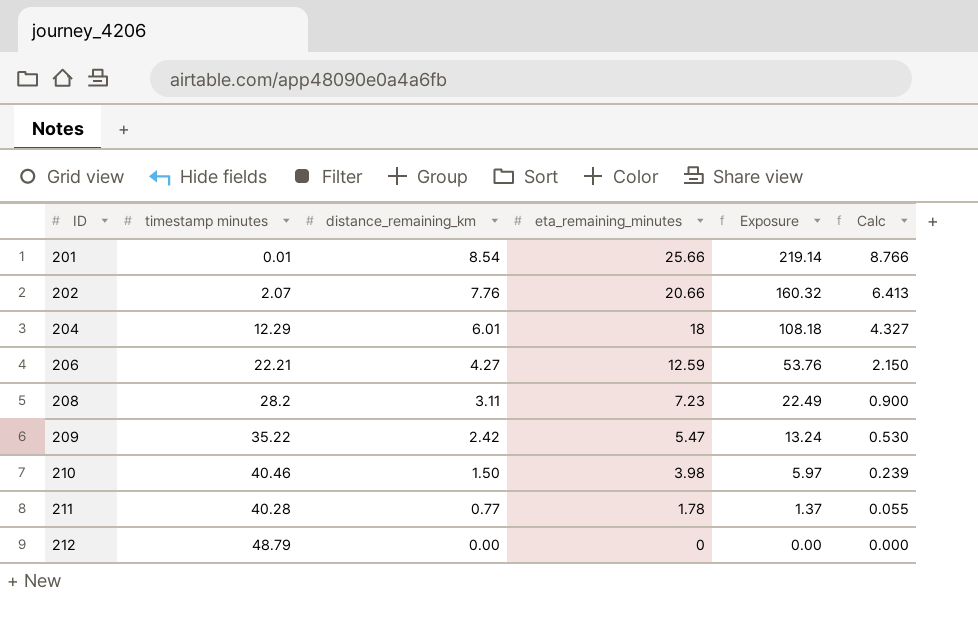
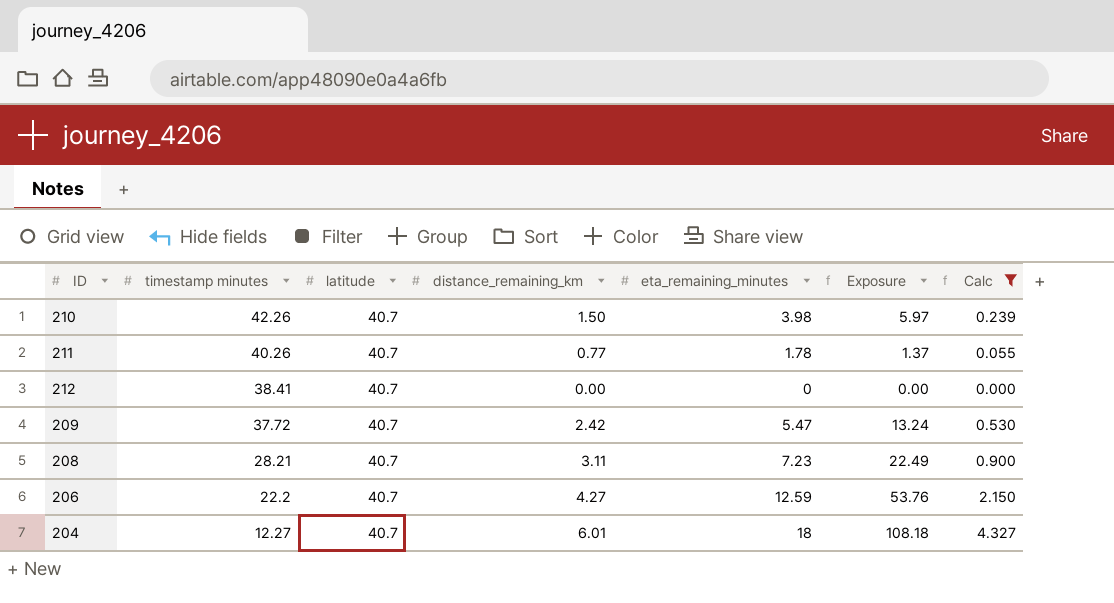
filter: none -> Calc <= 4.327
row order: ID ascending -> timestamp minutes descending
column latitude | position: none -> 3
210 | timestamp minutes: 40.46 -> 42.26
211 | timestamp minutes: 40.28 -> 40.26
212 | timestamp minutes: 48.79 -> 38.41
209 | timestamp minutes: 35.22 -> 37.72
208 | timestamp minutes: 28.2 -> 28.21
206 | timestamp minutes: 22.21 -> 22.2
204 | timestamp minutes: 12.29 -> 12.27

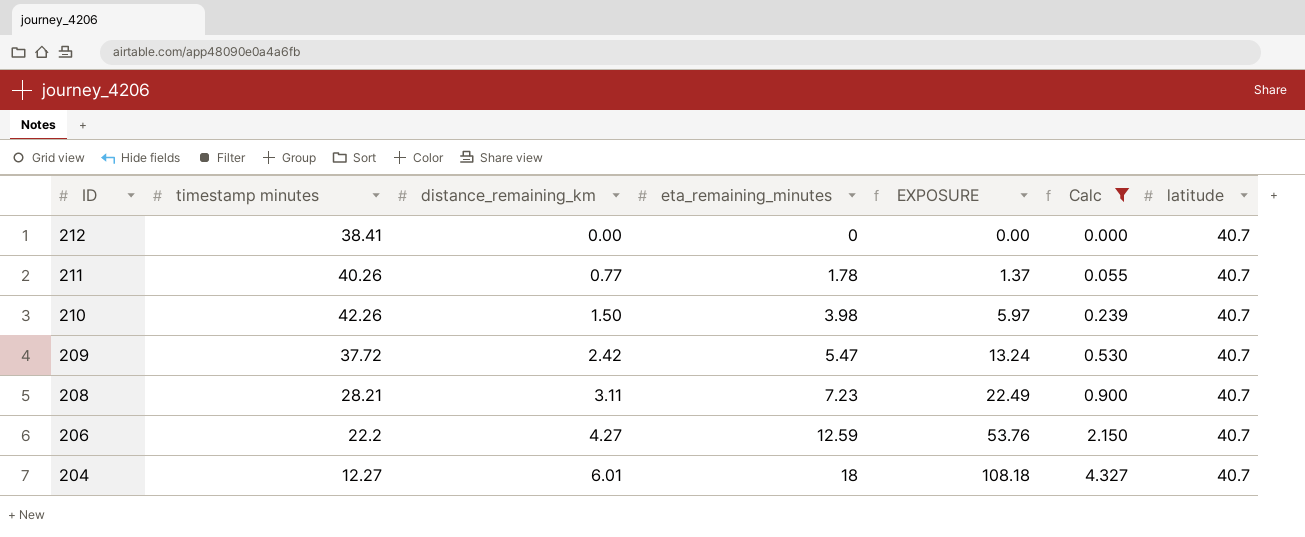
row order: timestamp minutes descending -> ID descending
column name: Exposure -> EXPOSURE
column latitude | position: 3 -> 7

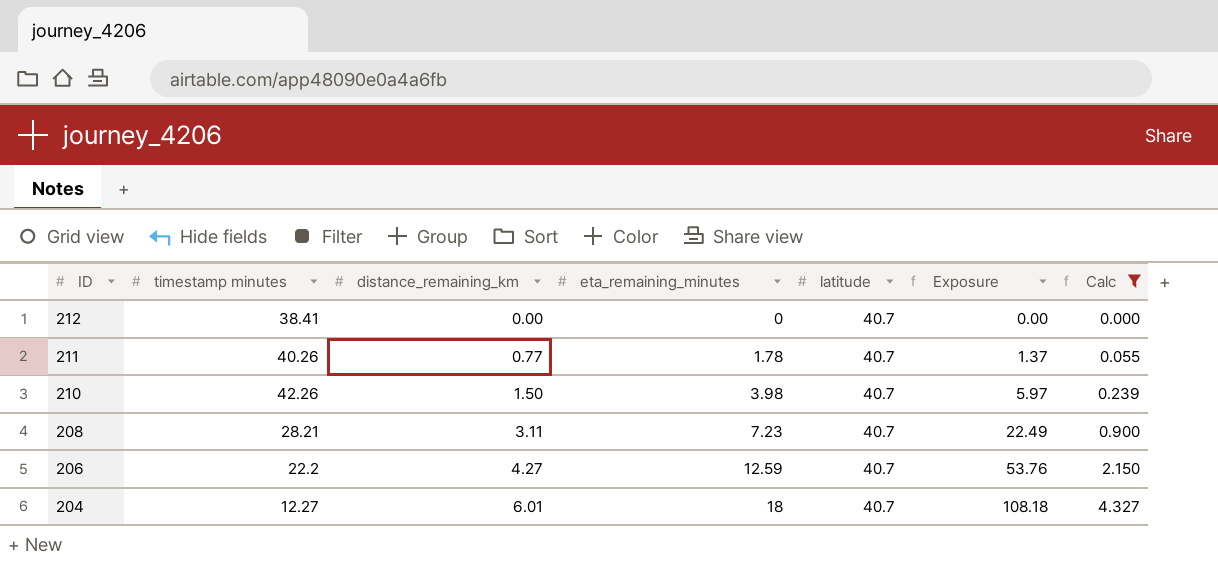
column latitude | position: 7 -> 5
column name: EXPOSURE -> Exposure
row 209: 37.72 | 2.42 | 5.47 | 13.24 | 0.530 | 40.7 -> none

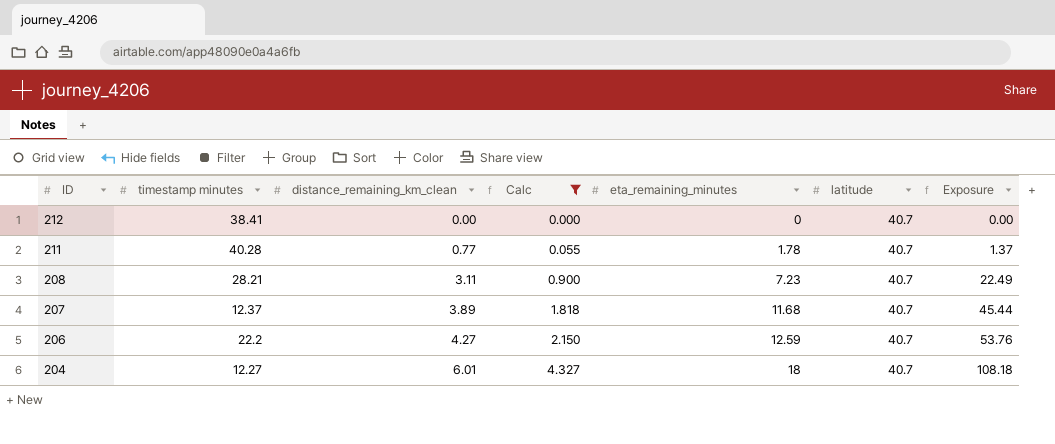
column name: distance_remaining_km -> distance_remaining_km_clean
column Calc | position: 7 -> 4
row 210: 42.26 | 1.50 | 3.98 | 40.7 | 5.97 | 0.239 -> none
211 | timestamp minutes: 40.26 -> 40.28
row 207: none -> 12.37 | 3.89 | 1.818 | 11.68 | 40.7 | 45.44

